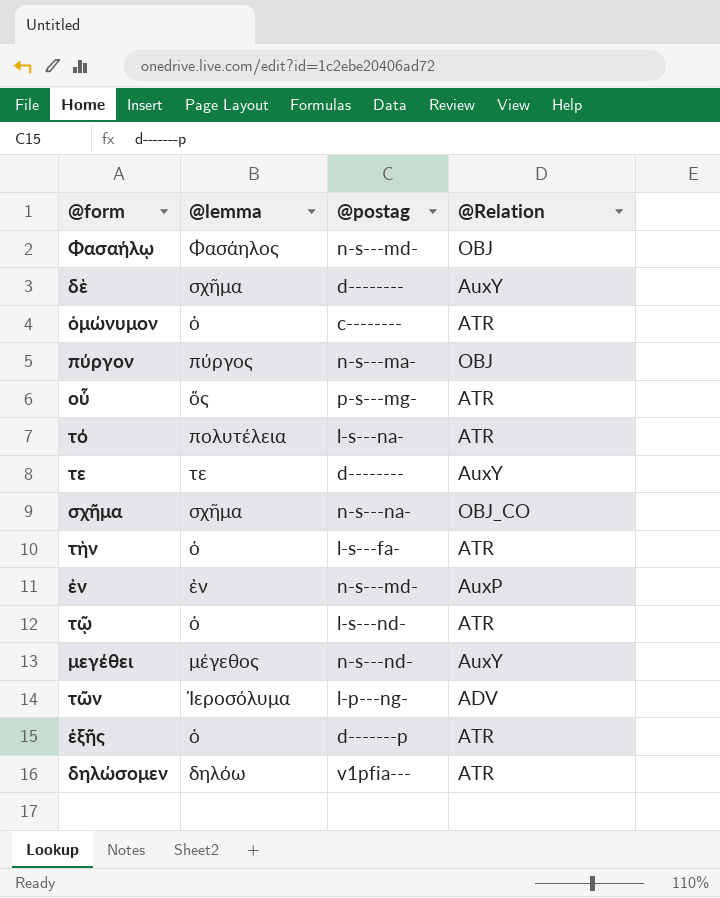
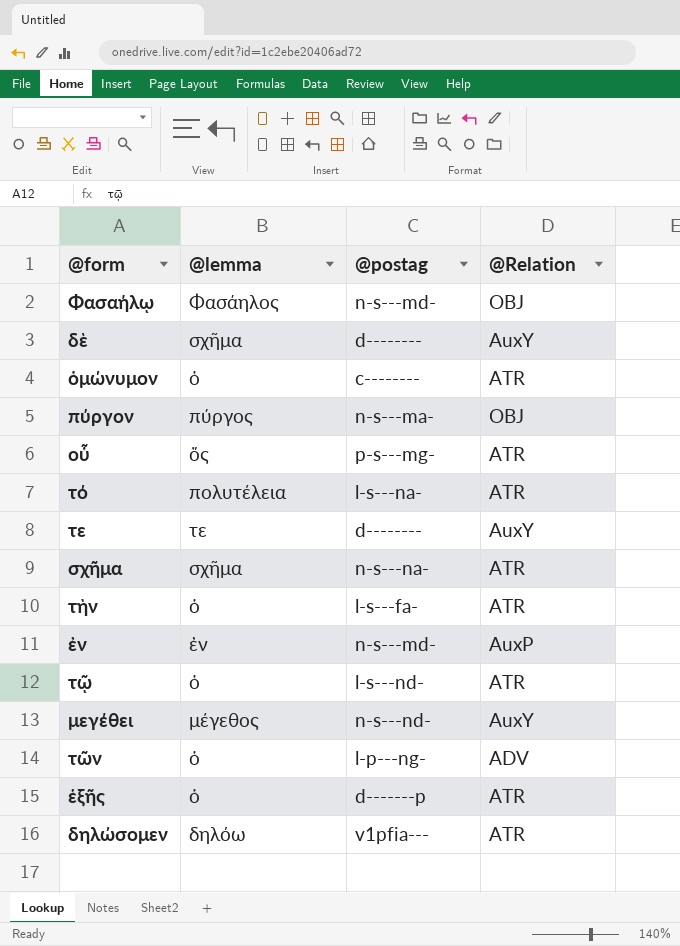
σχῆμα | @Relation: OBJ_CO -> ATR
τῶν | @lemma: Ἱεροσόλυμα -> ὁ

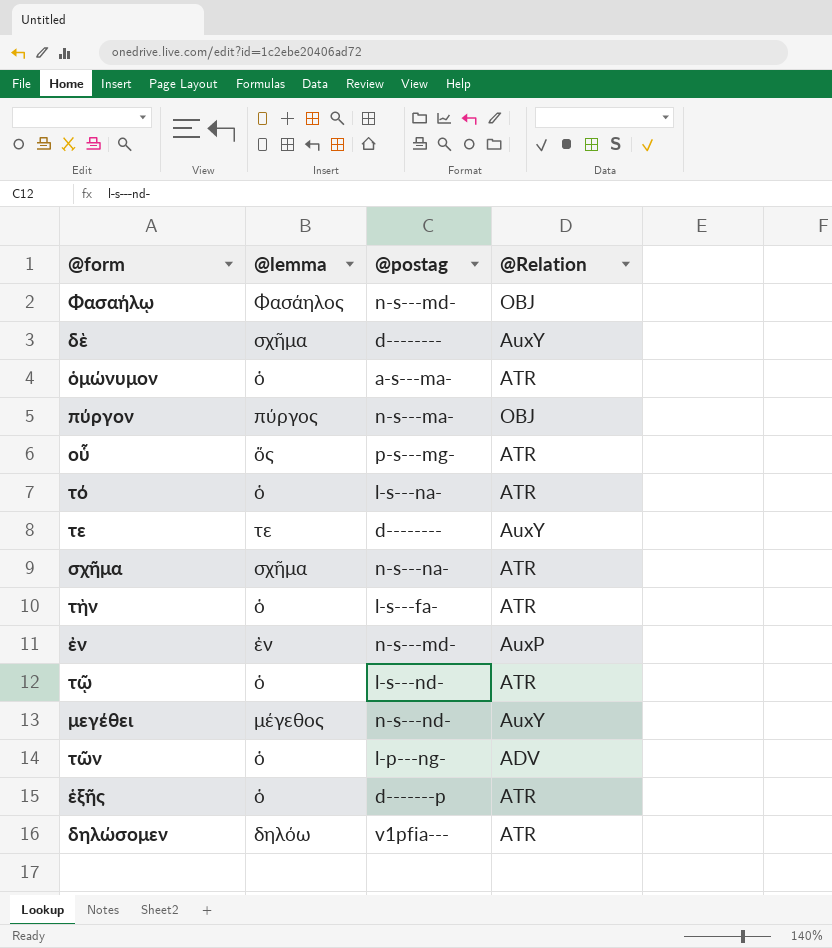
ὁμώνυμον | @postag: c-------- -> a-s---ma-
τό | @lemma: πολυτέλεια -> ὁ

